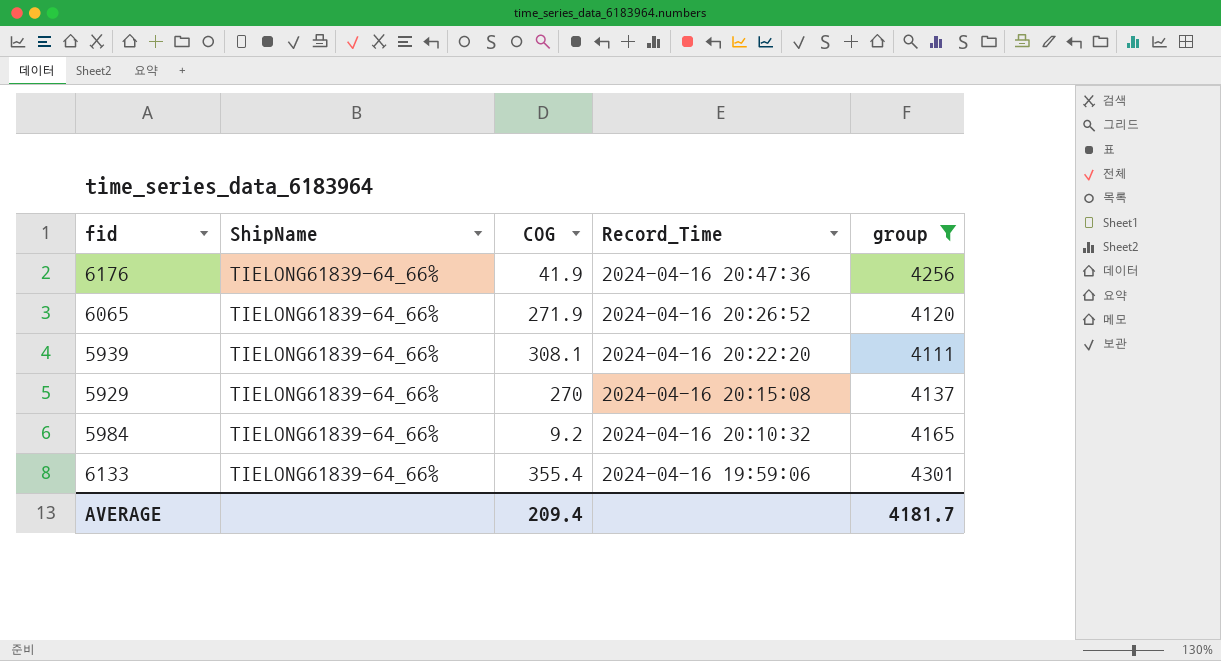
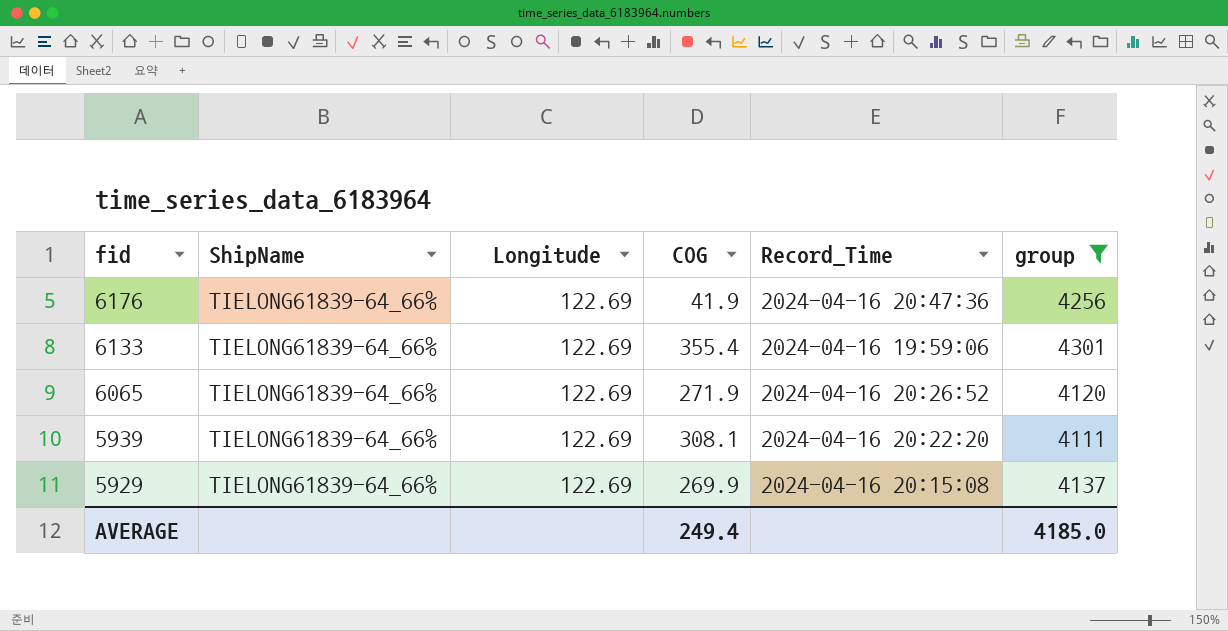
row order: Record_Time descending -> fid descending
column Longitude | position: none -> 3
row 5984: TIELONG61839-64_66% | 9.2 | 2024-04-16 20:10:32 | 4165 -> none
5929 | COG: 270 -> 269.9
AVERAGE | COG: 209.4 -> 249.4
AVERAGE | group: 4181.7 -> 4185.0

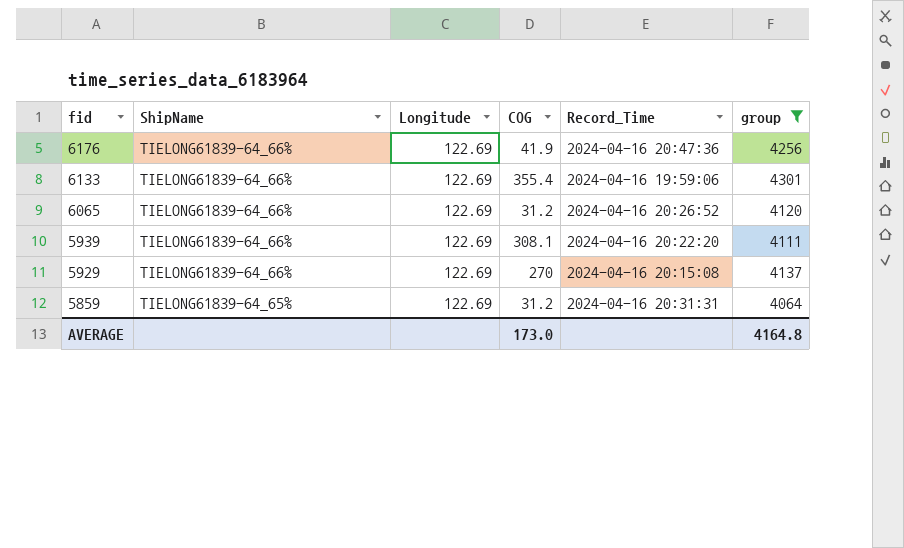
6065 | COG: 271.9 -> 31.2
5929 | COG: 269.9 -> 270
row 5859: none -> TIELONG61839-64_65% | 122.69 | 31.2 | 2024-04-16 20:31:31 | 4064
AVERAGE | COG: 249.4 -> 173.0
AVERAGE | group: 4185.0 -> 4164.8

